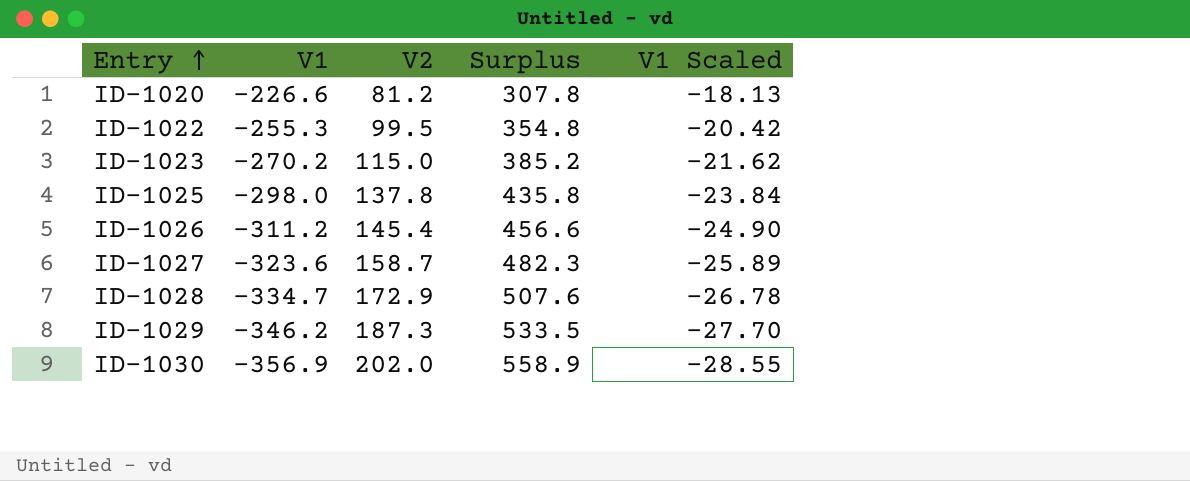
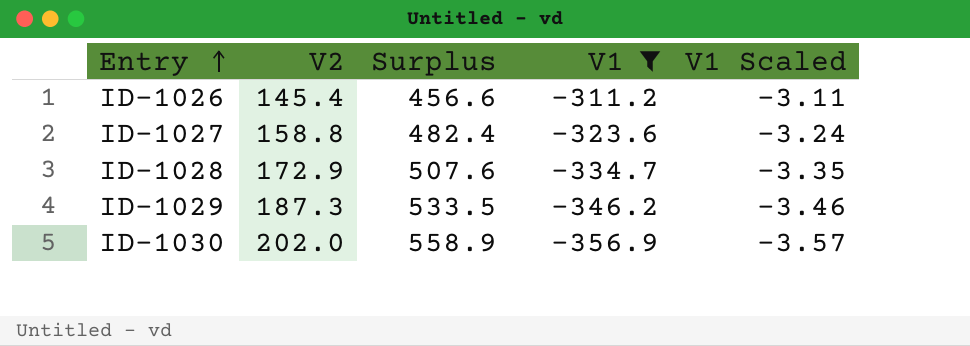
filter: none -> V1 <= -311.2
column V1 | position: 2 -> 4
column V1 Scaled | formula: [V1] * 0.08 -> [V1] * 0.01
ID-1027 | V2: 158.7 -> 158.8
ID-1027 | Surplus: 482.3 -> 482.4

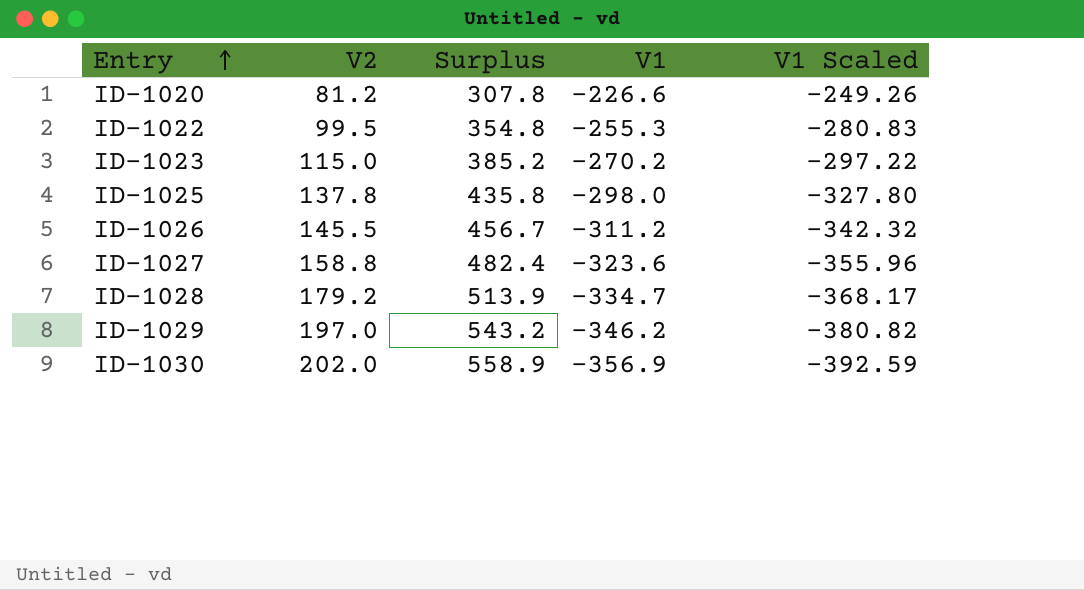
filter: V1 <= -311.2 -> none
column V1 Scaled | formula: [V1] * 0.01 -> [V1] * 1.1
ID-1026 | V2: 145.4 -> 145.5
ID-1026 | Surplus: 456.6 -> 456.7
ID-1028 | V2: 172.9 -> 179.2
ID-1028 | Surplus: 507.6 -> 513.9
ID-1029 | V2: 187.3 -> 197.0
ID-1029 | Surplus: 533.5 -> 543.2

